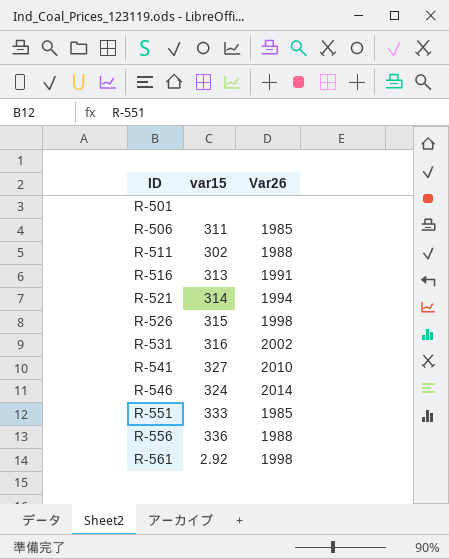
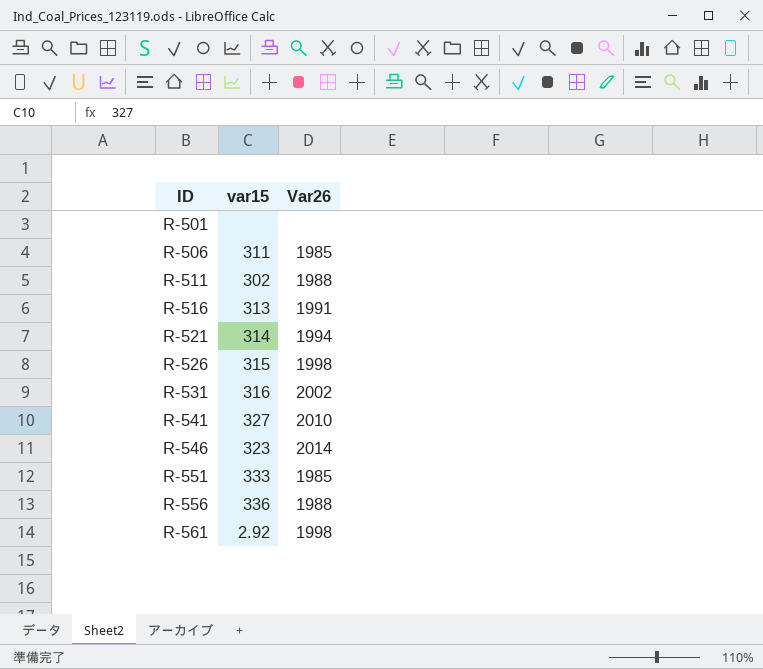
R-546 | var15: 324 -> 323

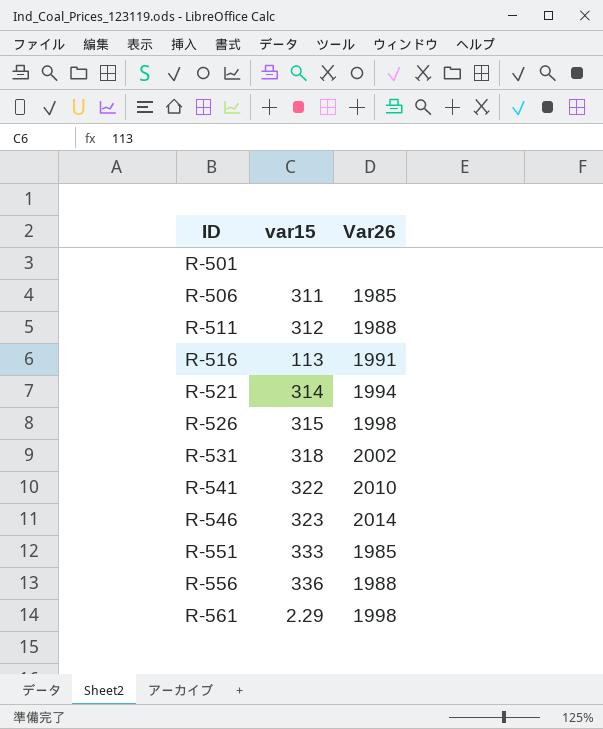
R-511 | var15: 302 -> 312
R-516 | var15: 313 -> 113
R-531 | var15: 316 -> 318
R-541 | var15: 327 -> 322
R-561 | var15: 2.92 -> 2.29

